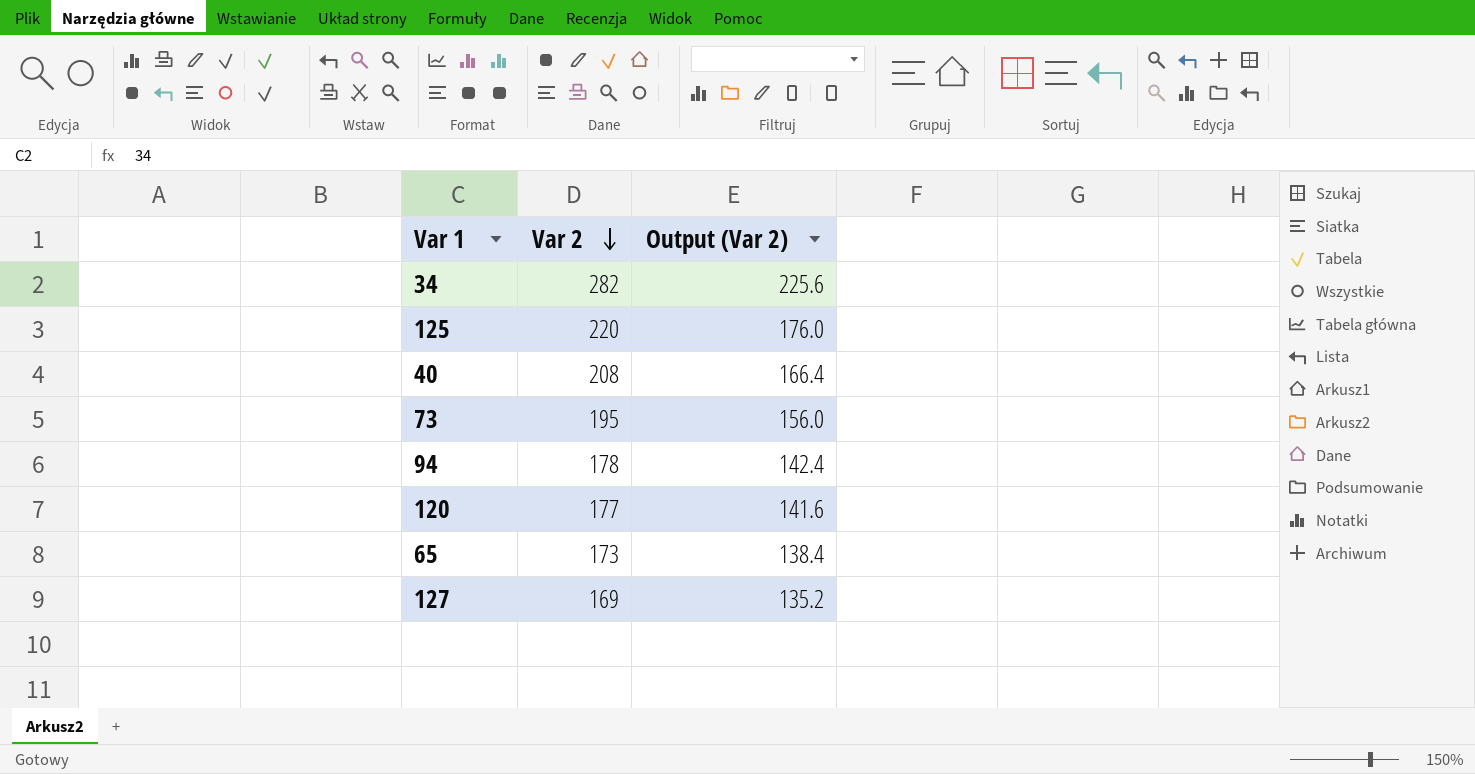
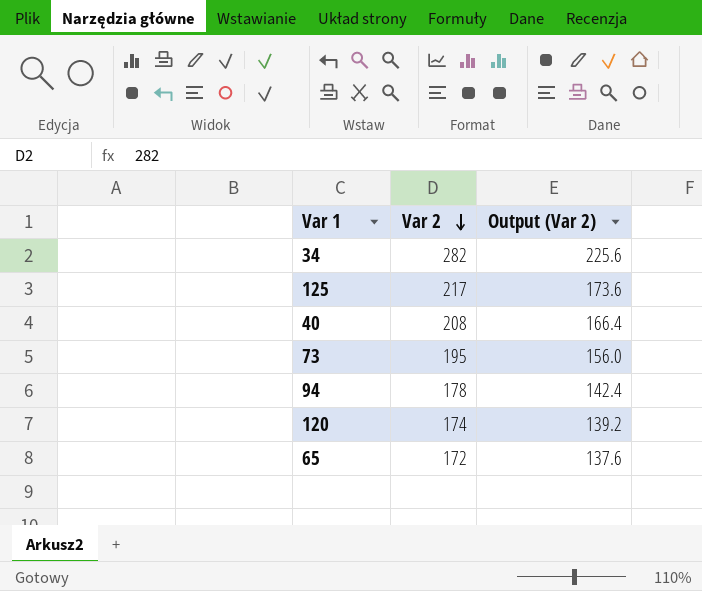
row 127: 169 | 135.2 -> none
125 | Var 2: 220 -> 217
125 | Output (Var 2): 176.0 -> 173.6
120 | Var 2: 177 -> 174
120 | Output (Var 2): 141.6 -> 139.2
65 | Var 2: 173 -> 172
65 | Output (Var 2): 138.4 -> 137.6

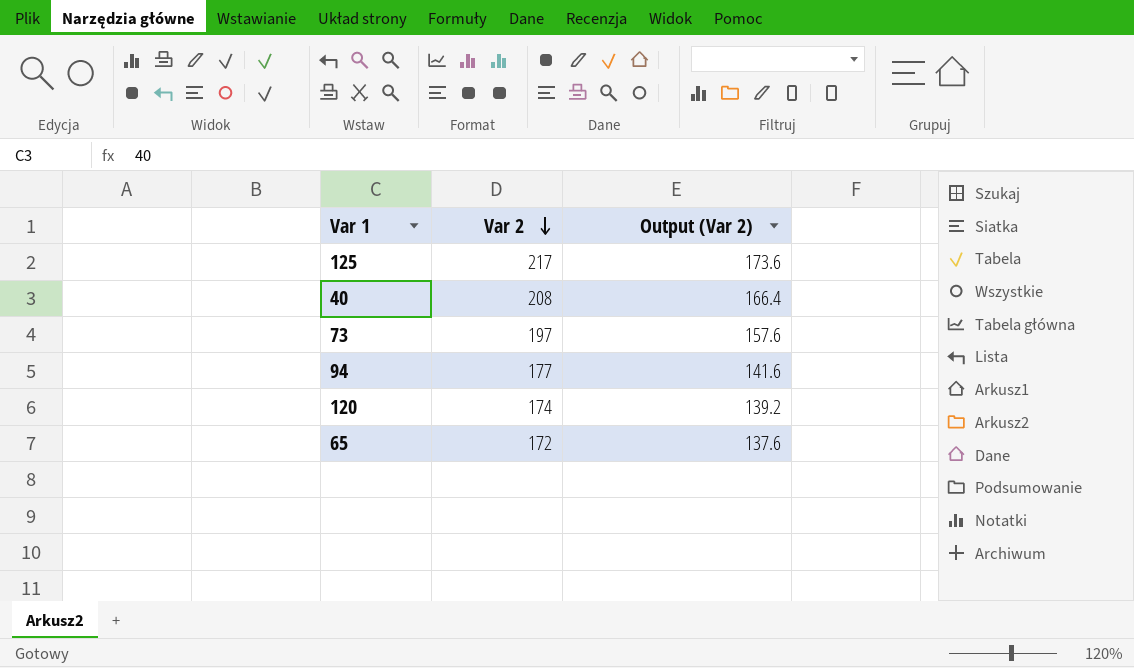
row 34: 282 | 225.6 -> none
73 | Var 2: 195 -> 197
73 | Output (Var 2): 156.0 -> 157.6
94 | Var 2: 178 -> 177
94 | Output (Var 2): 142.4 -> 141.6

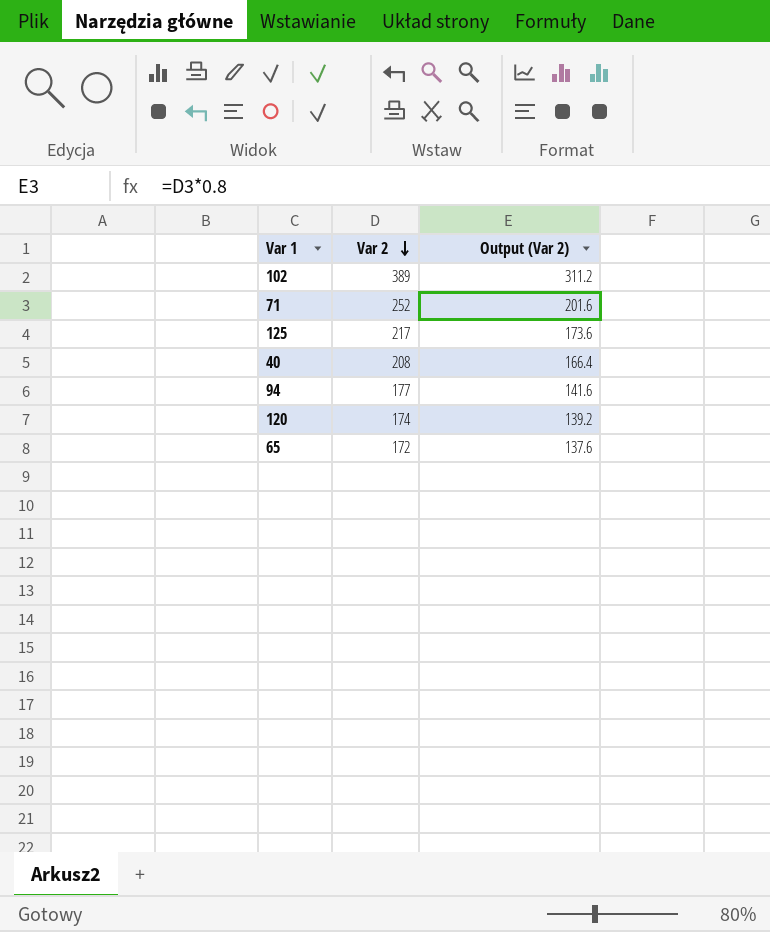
row 73: 197 | 157.6 -> none
row 102: none -> 389 | 311.2
row 71: none -> 252 | 201.6

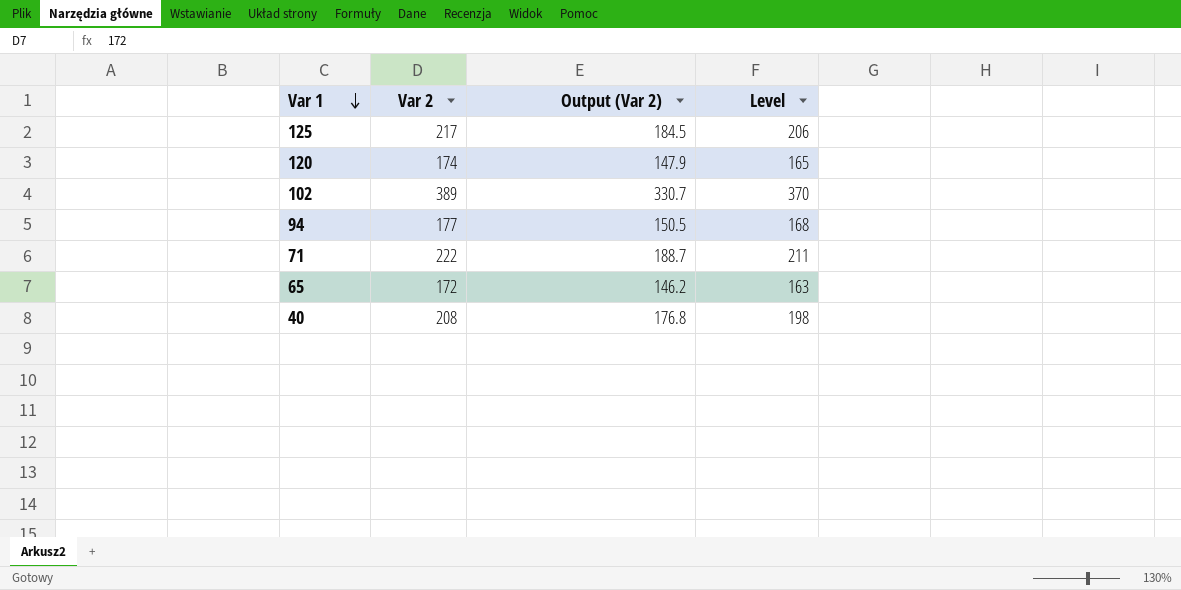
row order: Var 2 descending -> Var 1 descending
column Output (Var 2) | formula: [Var 2] * 0.8 -> [Var 2] * 0.85
column Level | formula: none -> [Var 2] * 0.95
71 | Var 2: 252 -> 222

